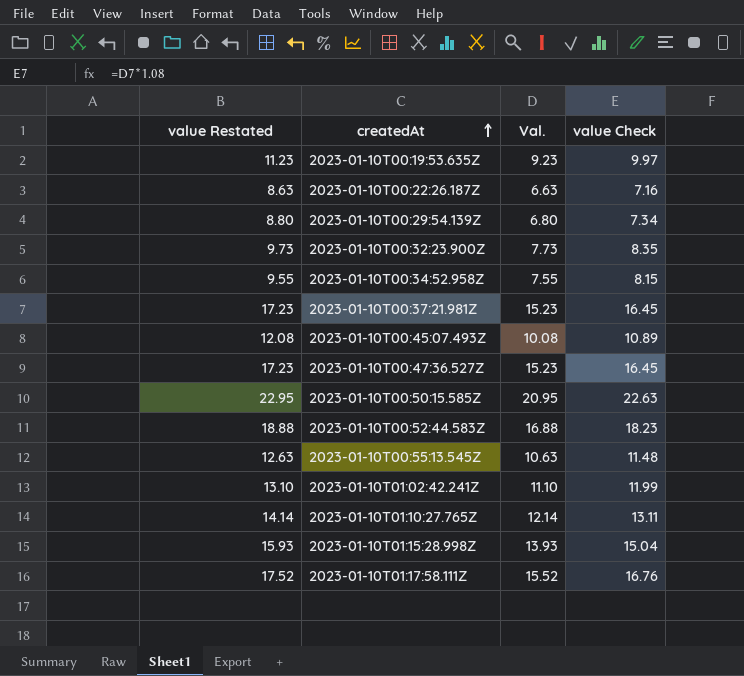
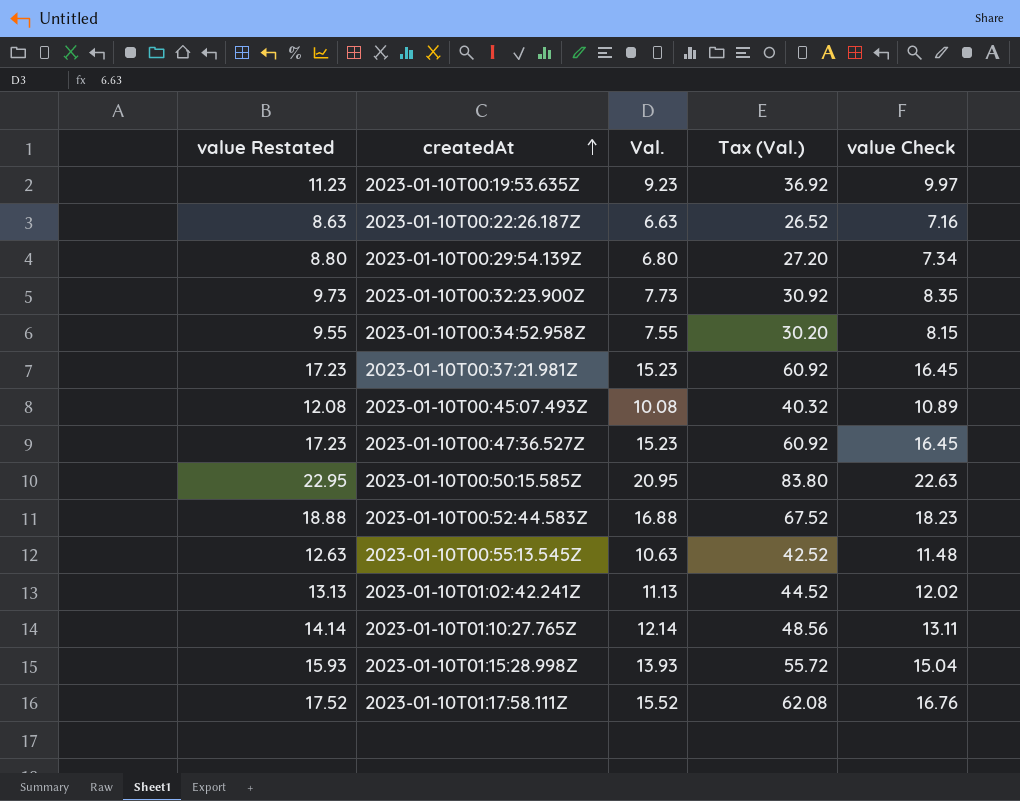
column Tax (Val.) | formula: none -> [Val.] * 4
2023-01-10T01:02:42.241Z | value Restated: 13.10 -> 13.13
2023-01-10T01:02:42.241Z | Val.: 11.10 -> 11.13
2023-01-10T01:02:42.241Z | value Check: 11.99 -> 12.02

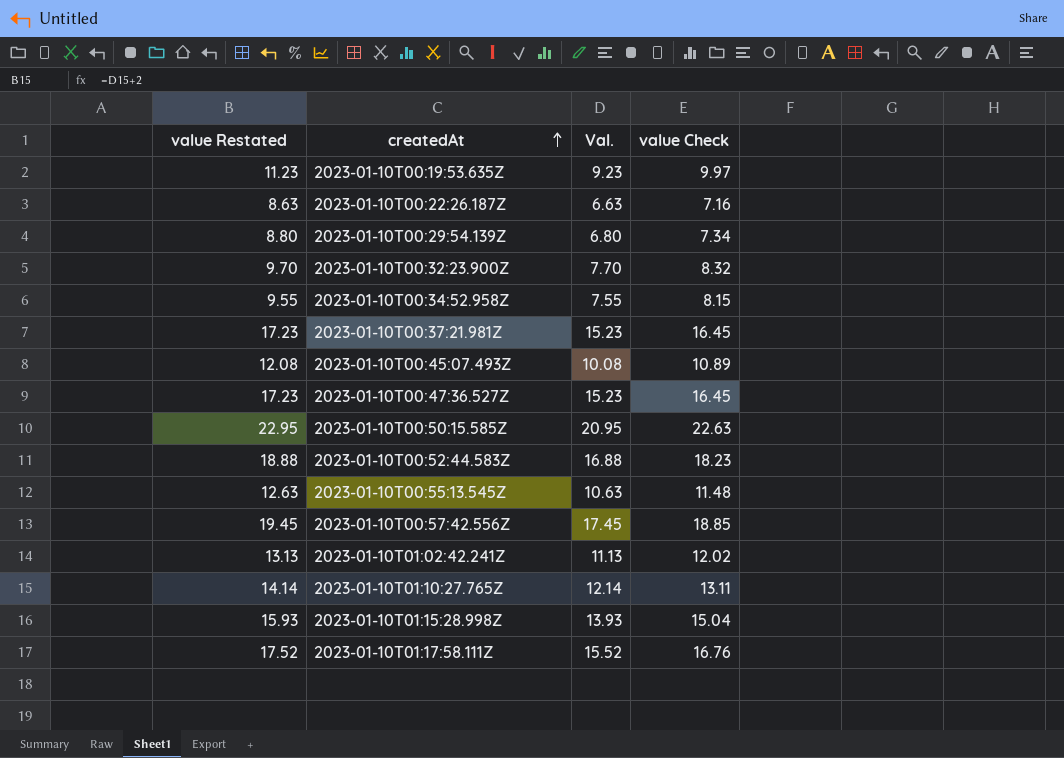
column Tax (Val.) | formula: [Val.] * 4 -> none
2023-01-10T00:32:23.900Z | value Restated: 9.73 -> 9.70
2023-01-10T00:32:23.900Z | Val.: 7.73 -> 7.70
2023-01-10T00:32:23.900Z | value Check: 8.35 -> 8.32
row 2023-01-10T00:57:42.556Z: none -> 19.45 | 17.45 | 18.85

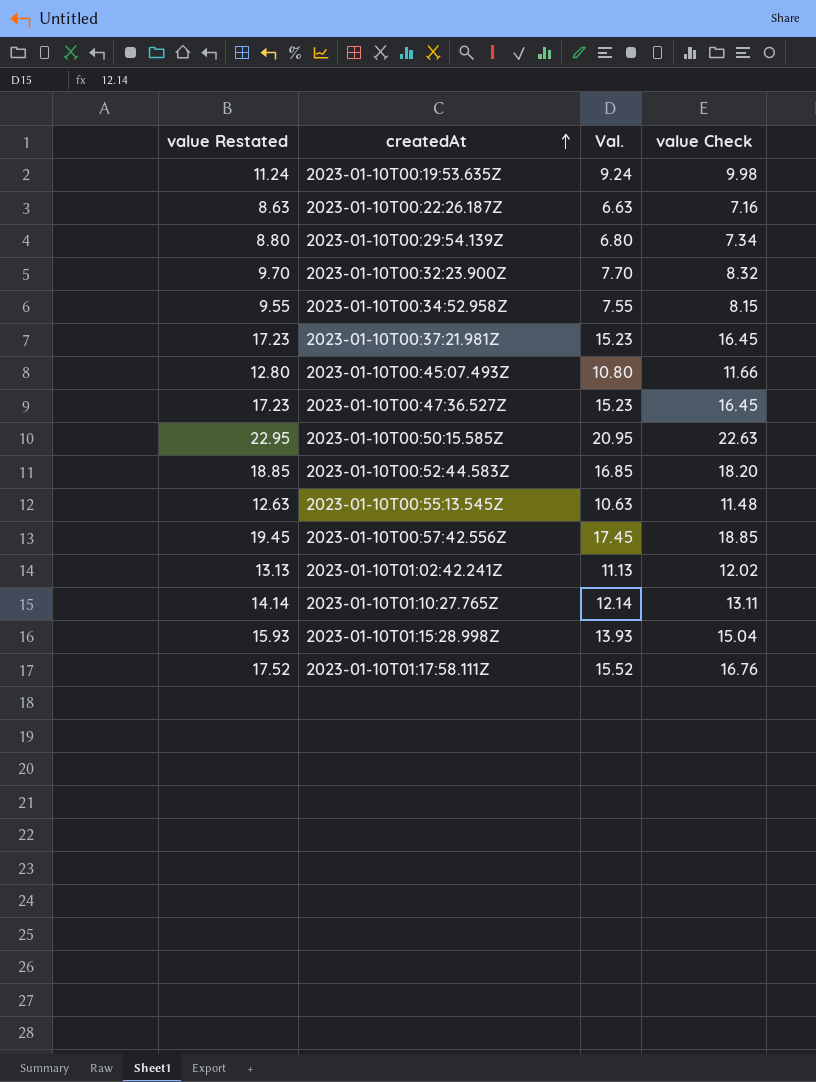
2023-01-10T00:19:53.635Z | value Restated: 11.23 -> 11.24
2023-01-10T00:19:53.635Z | Val.: 9.23 -> 9.24
2023-01-10T00:19:53.635Z | value Check: 9.97 -> 9.98
2023-01-10T00:45:07.493Z | value Restated: 12.08 -> 12.80
2023-01-10T00:45:07.493Z | Val.: 10.08 -> 10.80
2023-01-10T00:45:07.493Z | value Check: 10.89 -> 11.66
2023-01-10T00:52:44.583Z | value Restated: 18.88 -> 18.85
2023-01-10T00:52:44.583Z | Val.: 16.88 -> 16.85
2023-01-10T00:52:44.583Z | value Check: 18.23 -> 18.20

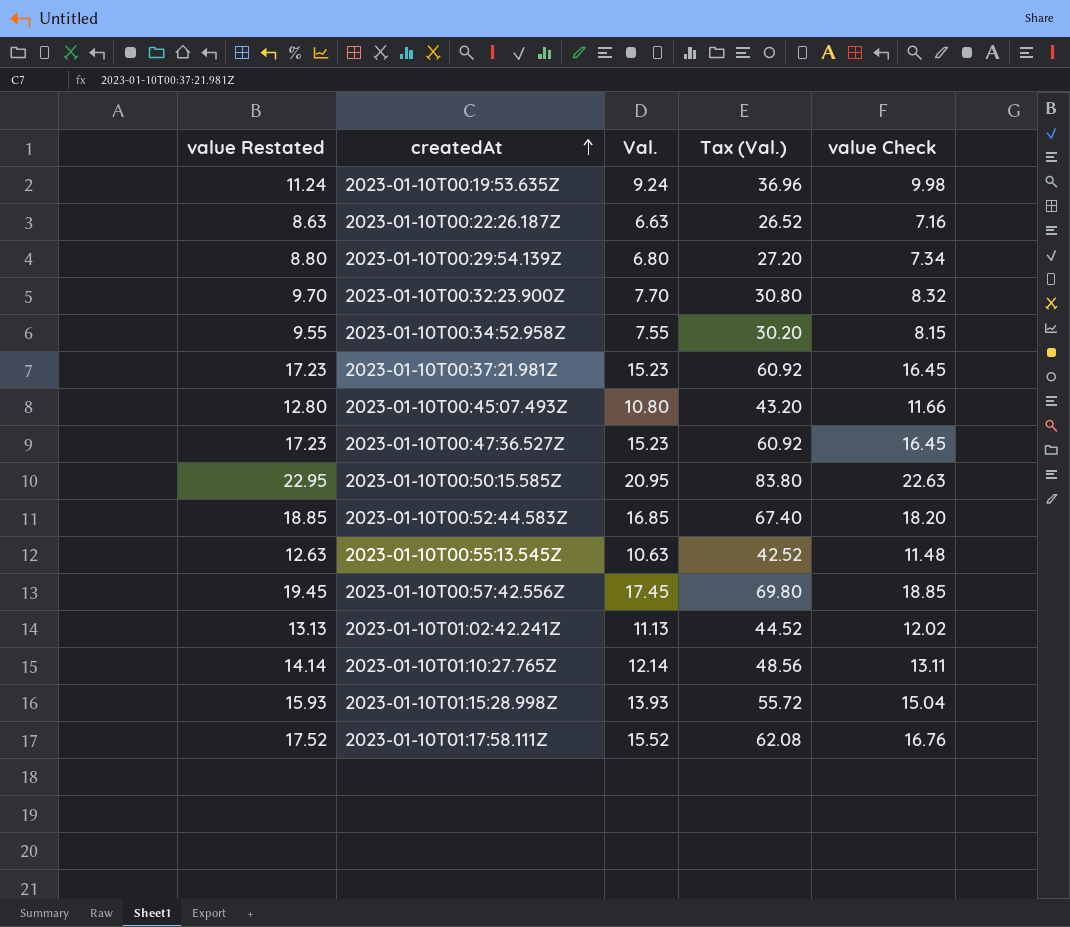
column Tax (Val.) | formula: none -> [Val.] * 4

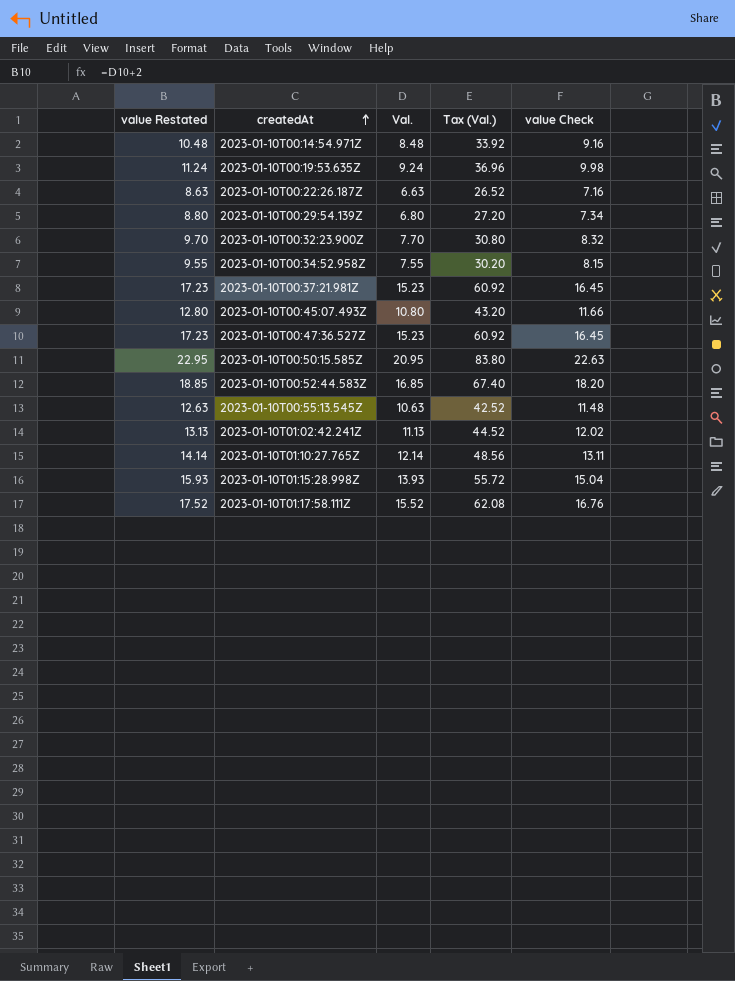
row 2023-01-10T00:57:42.556Z: 19.45 | 17.45 | 69.80 | 18.85 -> none
row 2023-01-10T00:14:54.971Z: none -> 10.48 | 8.48 | 33.92 | 9.16

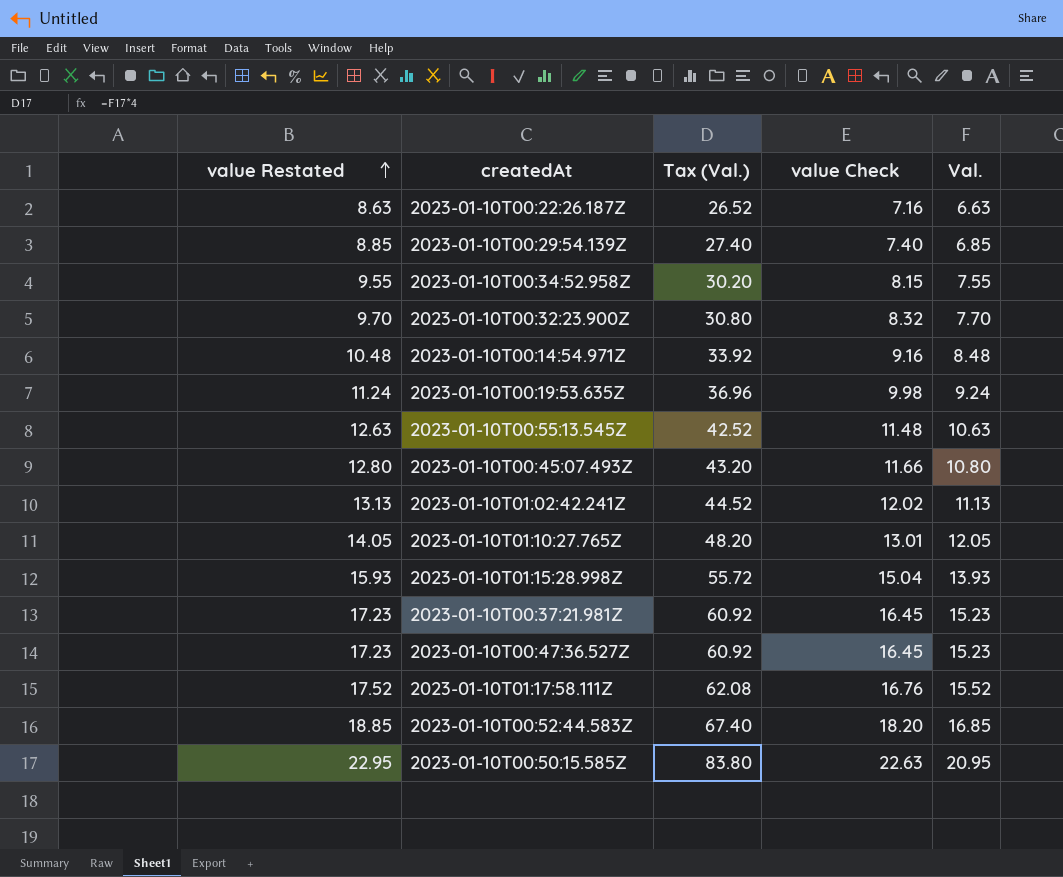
row order: createdAt ascending -> value Restated ascending
column Val. | position: 3 -> 5
2023-01-10T00:29:54.139Z | value Restated: 8.80 -> 8.85
2023-01-10T00:29:54.139Z | Tax (Val.): 27.20 -> 27.40
2023-01-10T00:29:54.139Z | value Check: 7.34 -> 7.40
2023-01-10T00:29:54.139Z | Val.: 6.80 -> 6.85
2023-01-10T01:10:27.765Z | value Restated: 14.14 -> 14.05
2023-01-10T01:10:27.765Z | Tax (Val.): 48.56 -> 48.20
2023-01-10T01:10:27.765Z | value Check: 13.11 -> 13.01
2023-01-10T01:10:27.765Z | Val.: 12.14 -> 12.05

